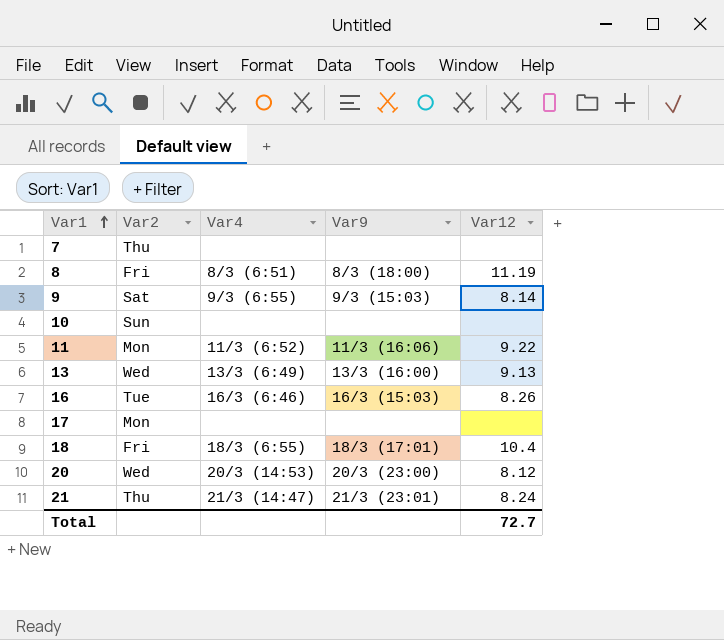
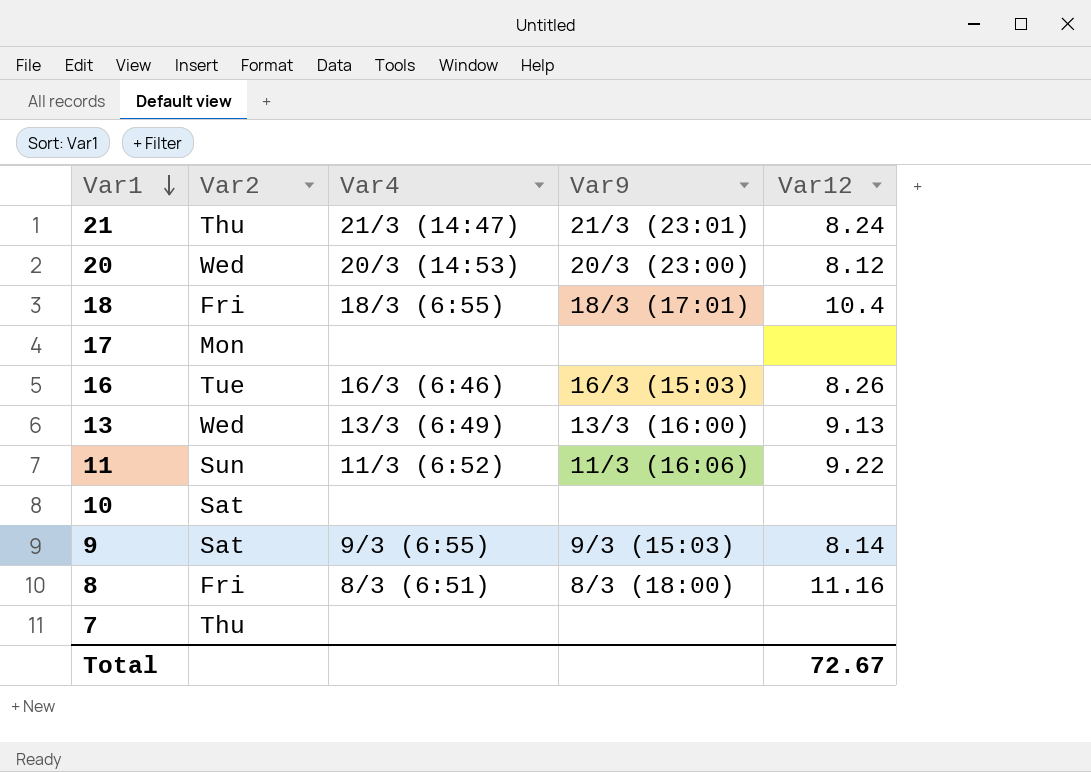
row order: Var1 ascending -> Var1 descending
11 | Var2: Mon -> Sun
10 | Var2: Sun -> Sat
8 | Var12: 11.19 -> 11.16
Total | Var12: 72.7 -> 72.67

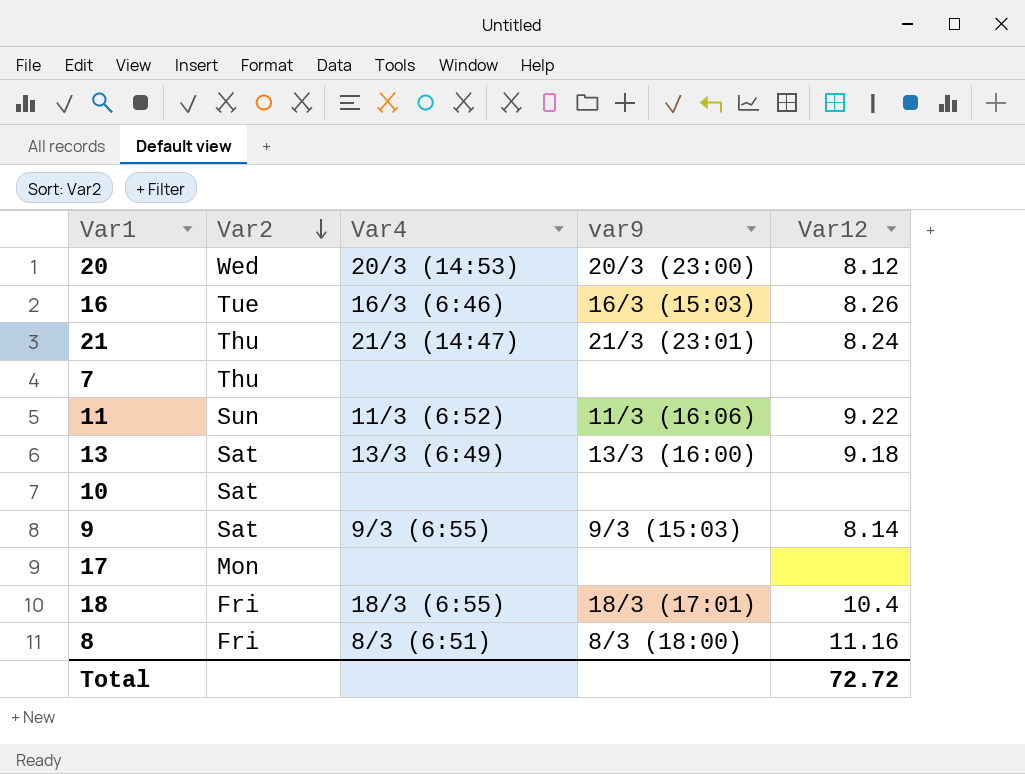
row order: Var1 descending -> Var2 descending
column name: Var9 -> var9
13 | Var2: Wed -> Sat
13 | Var12: 9.13 -> 9.18
Total | Var12: 72.67 -> 72.72

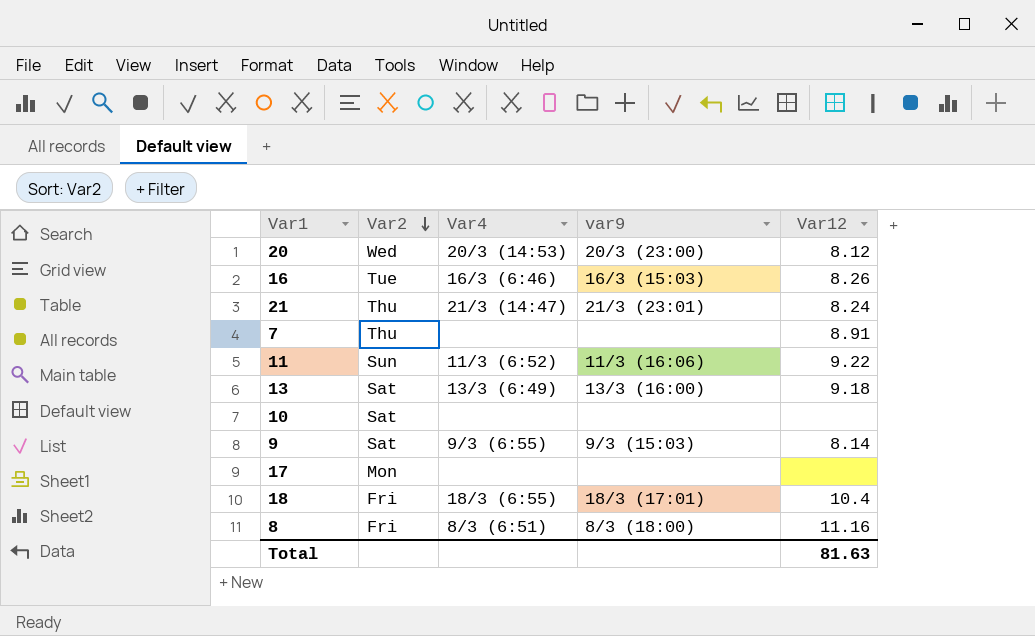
7 | Var12: none -> 8.91
Total | Var12: 72.72 -> 81.63

